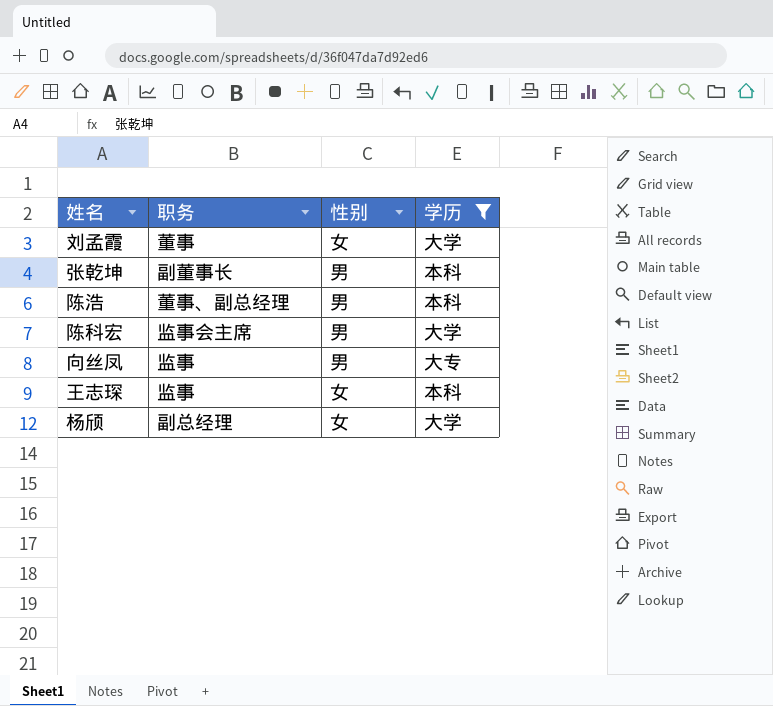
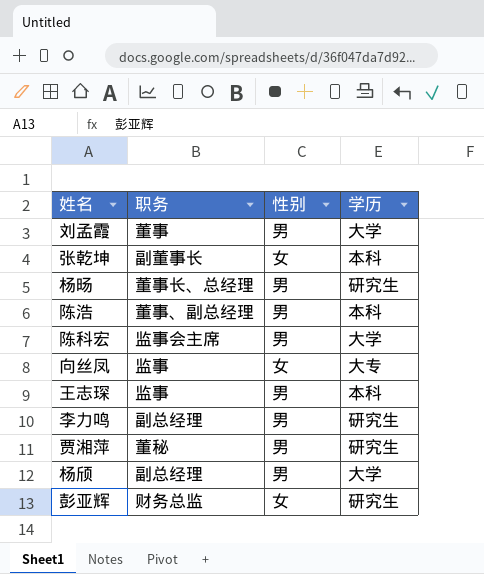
filter: 学历 != 研究生 -> none
刘孟霞 | 性别: 女 -> 男
张乾坤 | 性别: 男 -> 女
向丝凤 | 性别: 男 -> 女
王志琛 | 性别: 女 -> 男
杨颀 | 性别: 女 -> 男

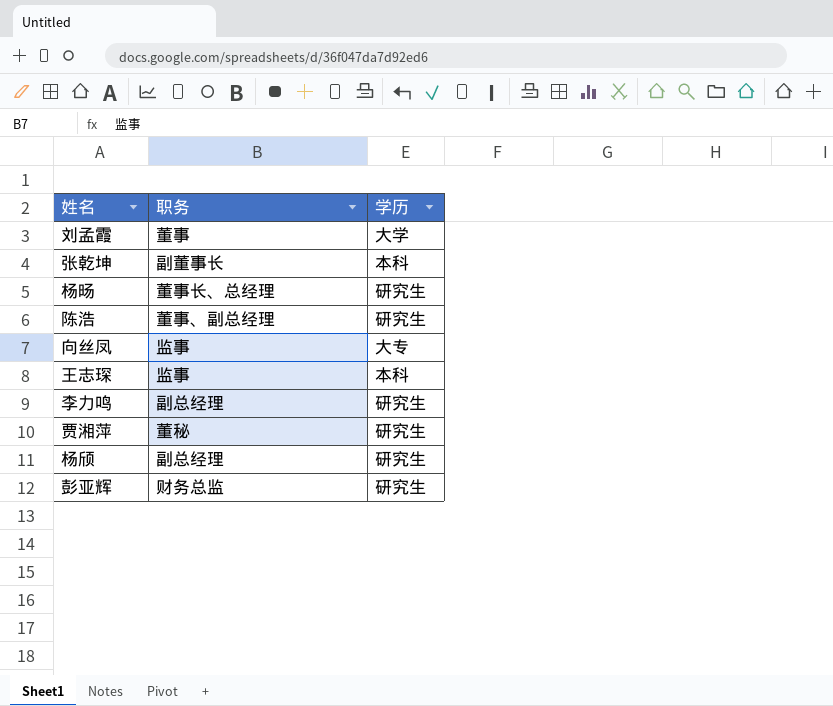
column 性别 | position: 3 -> none
row 陈科宏: 监事会主席 | 男 | 大学 -> none
陈浩 | 学历: 本科 -> 研究生
杨颀 | 学历: 大学 -> 研究生

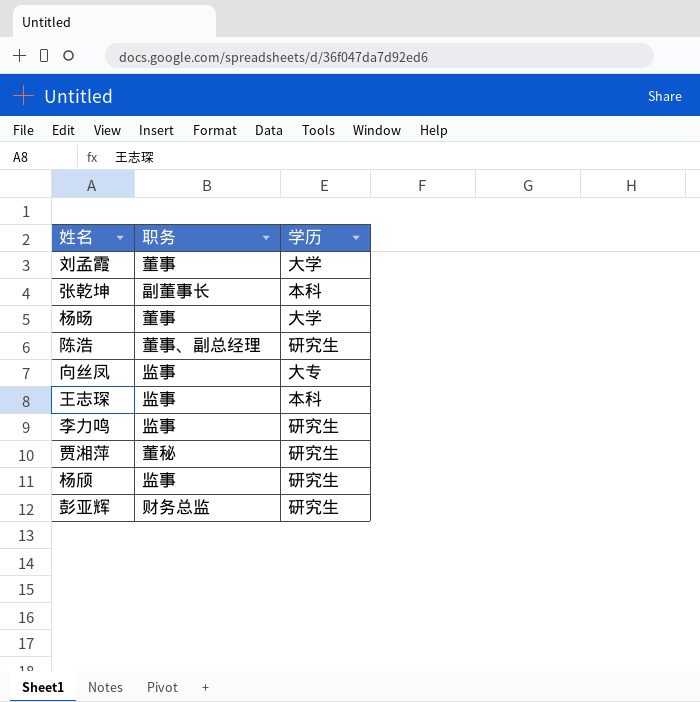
杨旸 | 职务: 董事长、总经理 -> 董事
杨旸 | 学历: 研究生 -> 大学
李力鸣 | 职务: 副总经理 -> 监事
杨颀 | 职务: 副总经理 -> 监事

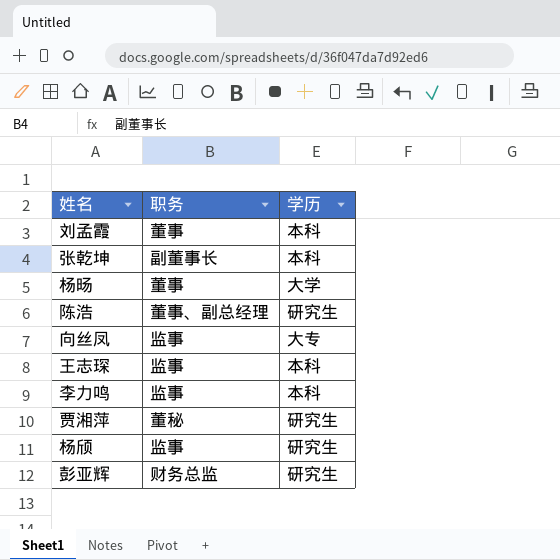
刘孟霞 | 学历: 大学 -> 本科
李力鸣 | 学历: 研究生 -> 本科

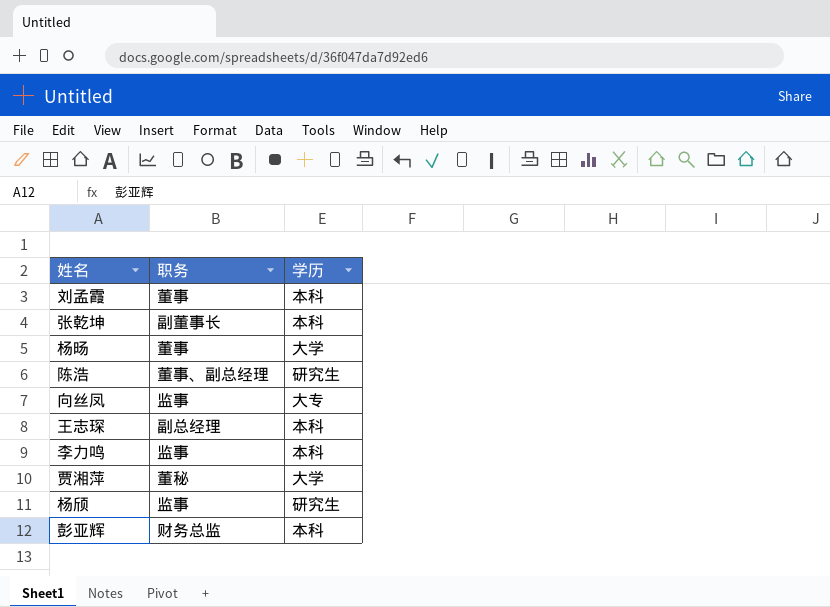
王志琛 | 职务: 监事 -> 副总经理
贾湘萍 | 学历: 研究生 -> 大学
彭亚辉 | 学历: 研究生 -> 本科

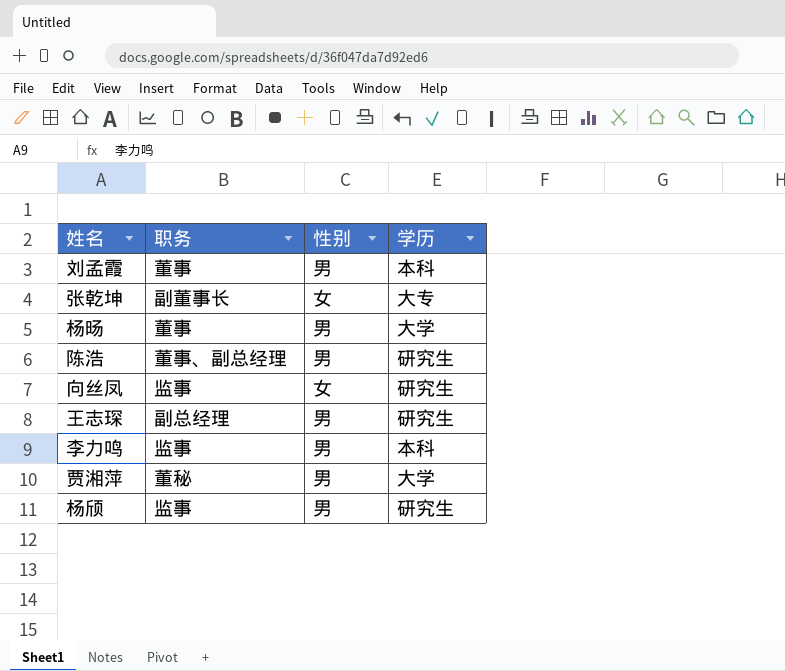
column 性别 | position: none -> 3
row 彭亚辉: 财务总监 | 本科 -> none
张乾坤 | 学历: 本科 -> 大专
向丝凤 | 学历: 大专 -> 研究生
王志琛 | 学历: 本科 -> 研究生

